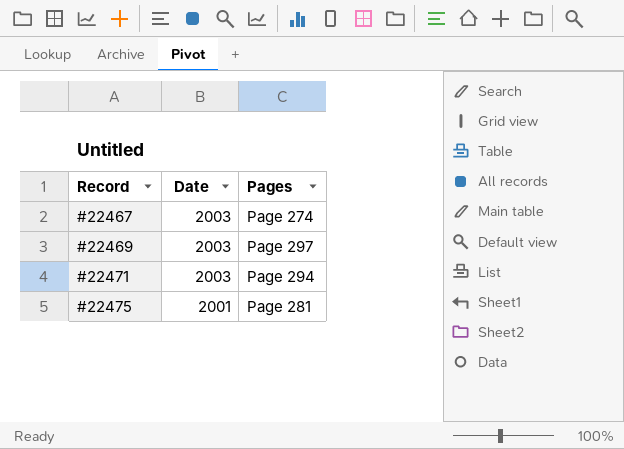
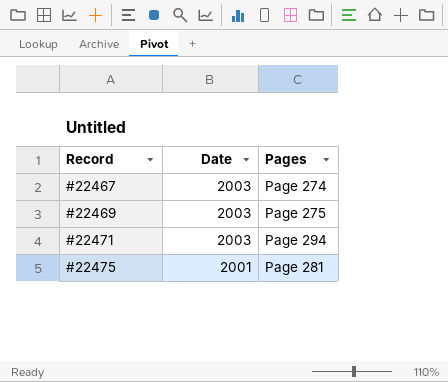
#22469 | Pages: Page 297 -> Page 275

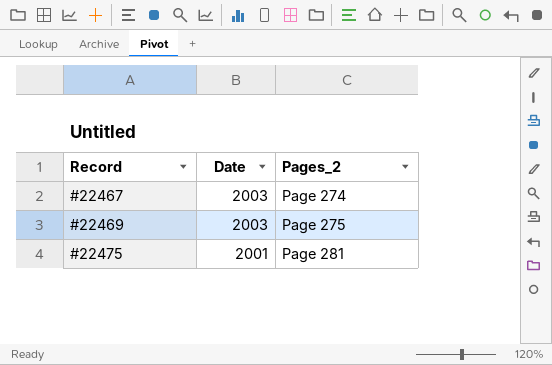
column name: Pages -> Pages_2
row #22471: 2003 | Page 294 -> none

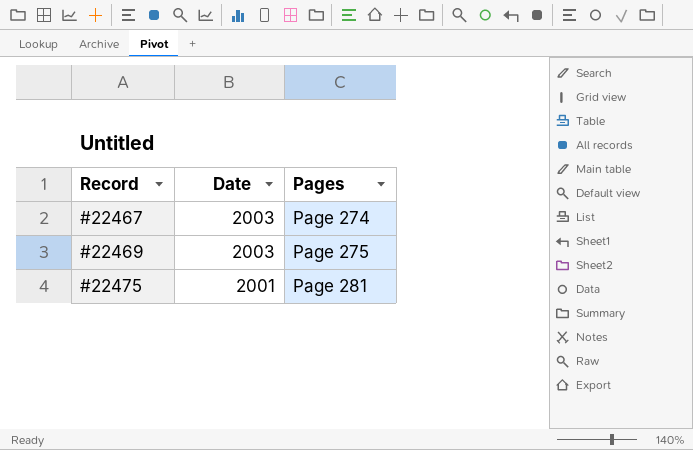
column name: Pages_2 -> Pages

